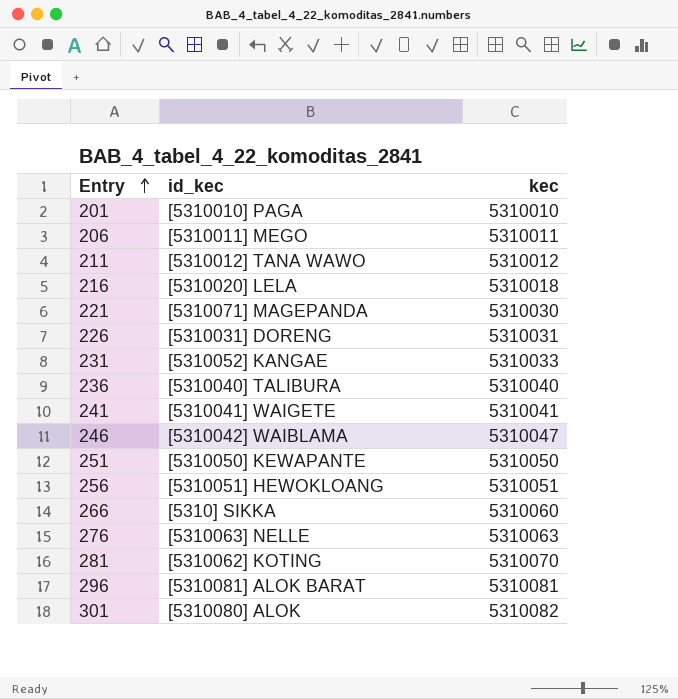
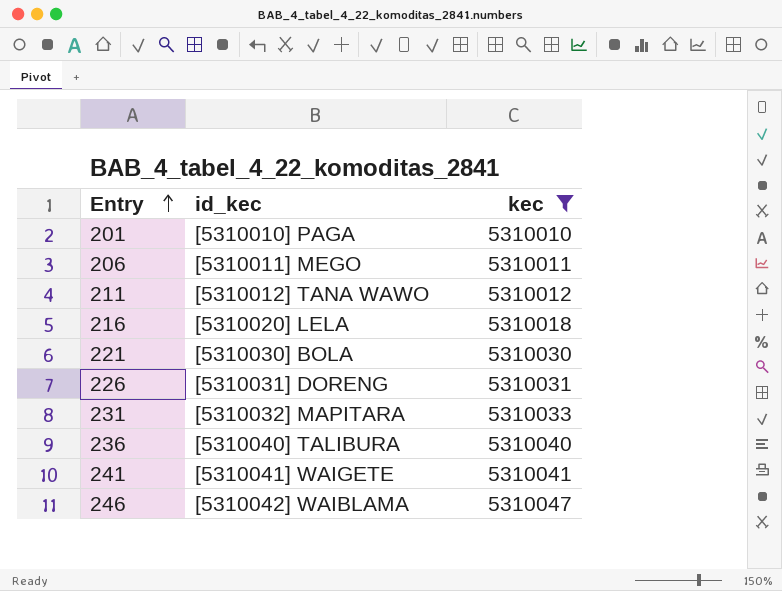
filter: none -> kec <= 5310047
221 | id_kec: [5310071] MAGEPANDA -> [5310030] BOLA
231 | id_kec: [5310052] KANGAE -> [5310032] MAPITARA

